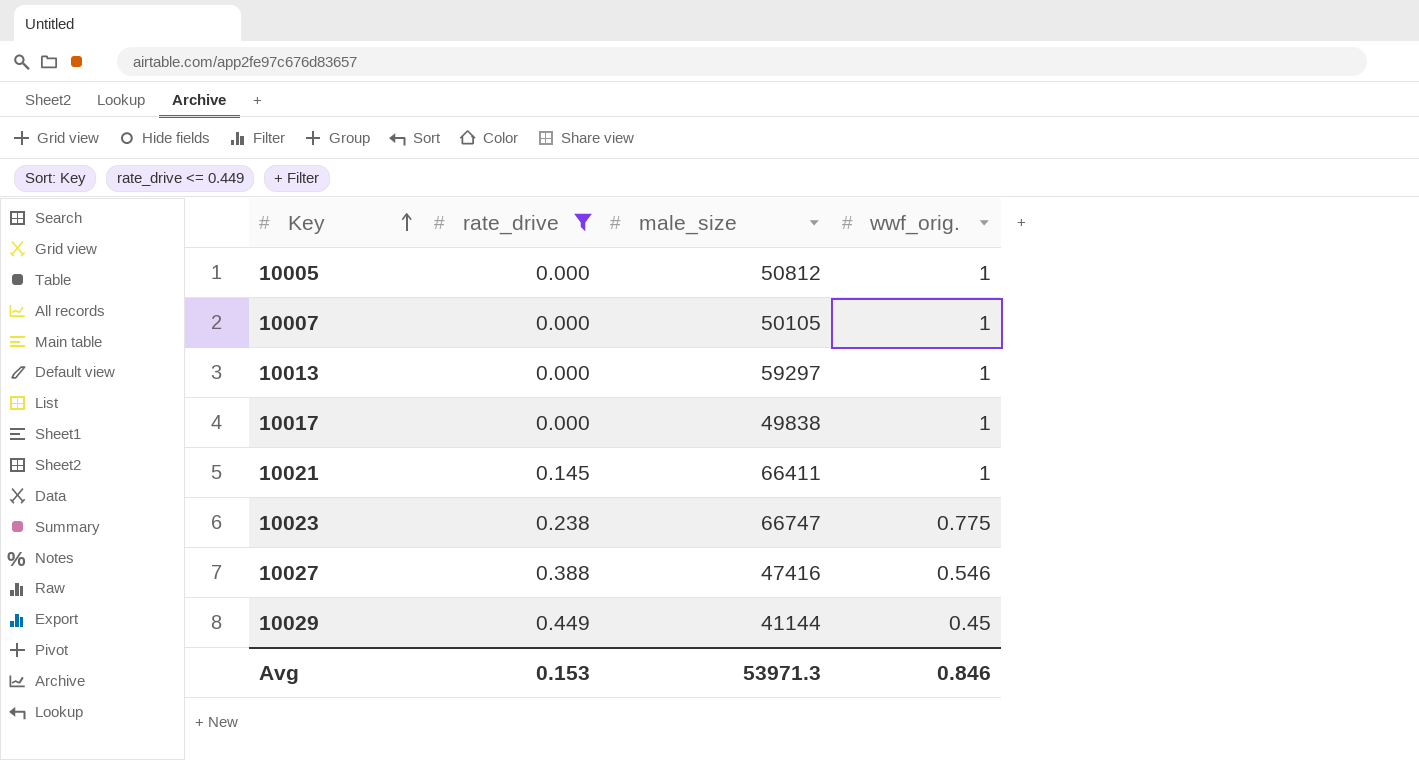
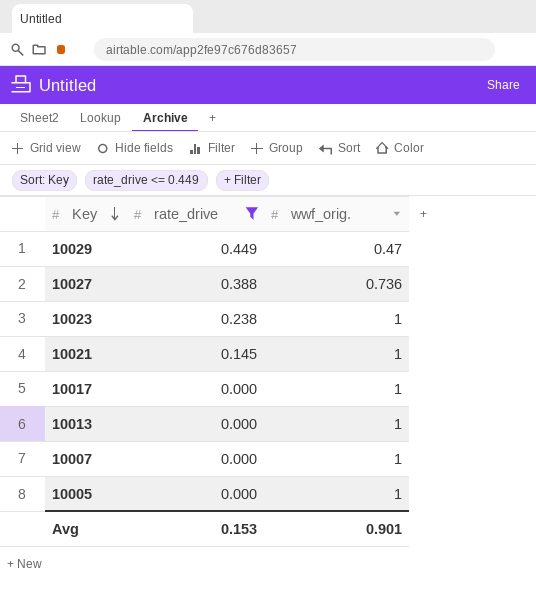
row order: Key ascending -> Key descending
column male_size | position: 3 -> none
10029 | wwf_orig.: 0.45 -> 0.47
10027 | wwf_orig.: 0.546 -> 0.736
10023 | wwf_orig.: 0.775 -> 1
Avg | wwf_orig.: 0.846 -> 0.901

